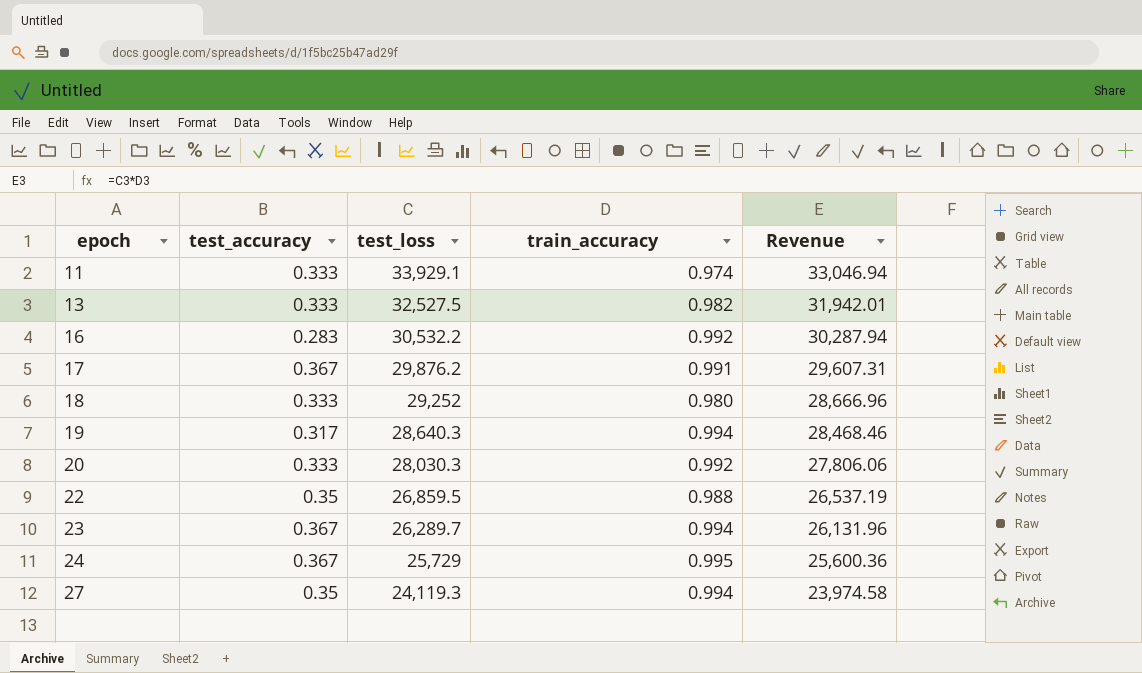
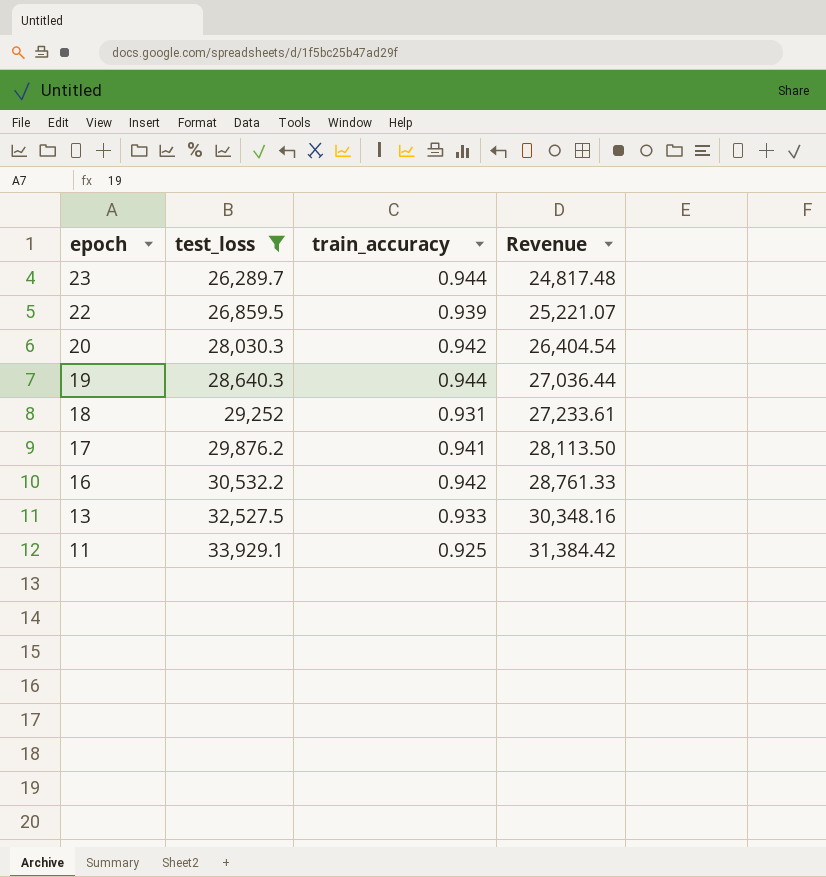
filter: none -> test_loss >= 26,289.7
row order: epoch ascending -> epoch descending
column test_accuracy | position: 2 -> none
23 | train_accuracy: 0.994 -> 0.944
23 | Revenue: 26,131.96 -> 24,817.48
22 | train_accuracy: 0.988 -> 0.939
22 | Revenue: 26,537.19 -> 25,221.07
20 | train_accuracy: 0.992 -> 0.942
20 | Revenue: 27,806.06 -> 26,404.54
19 | train_accuracy: 0.994 -> 0.944
19 | Revenue: 28,468.46 -> 27,036.44
18 | train_accuracy: 0.980 -> 0.931
18 | Revenue: 28,666.96 -> 27,233.61
17 | train_accuracy: 0.991 -> 0.941
17 | Revenue: 29,607.31 -> 28,113.50
16 | train_accuracy: 0.992 -> 0.942
16 | Revenue: 30,287.94 -> 28,761.33
13 | train_accuracy: 0.982 -> 0.933
13 | Revenue: 31,942.01 -> 30,348.16
11 | train_accuracy: 0.974 -> 0.925
11 | Revenue: 33,046.94 -> 31,384.42

